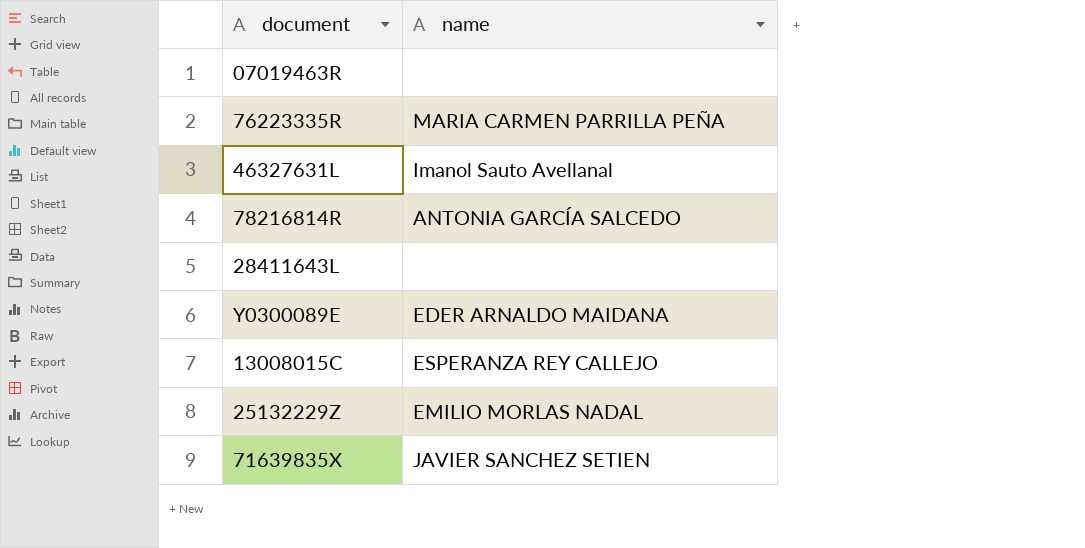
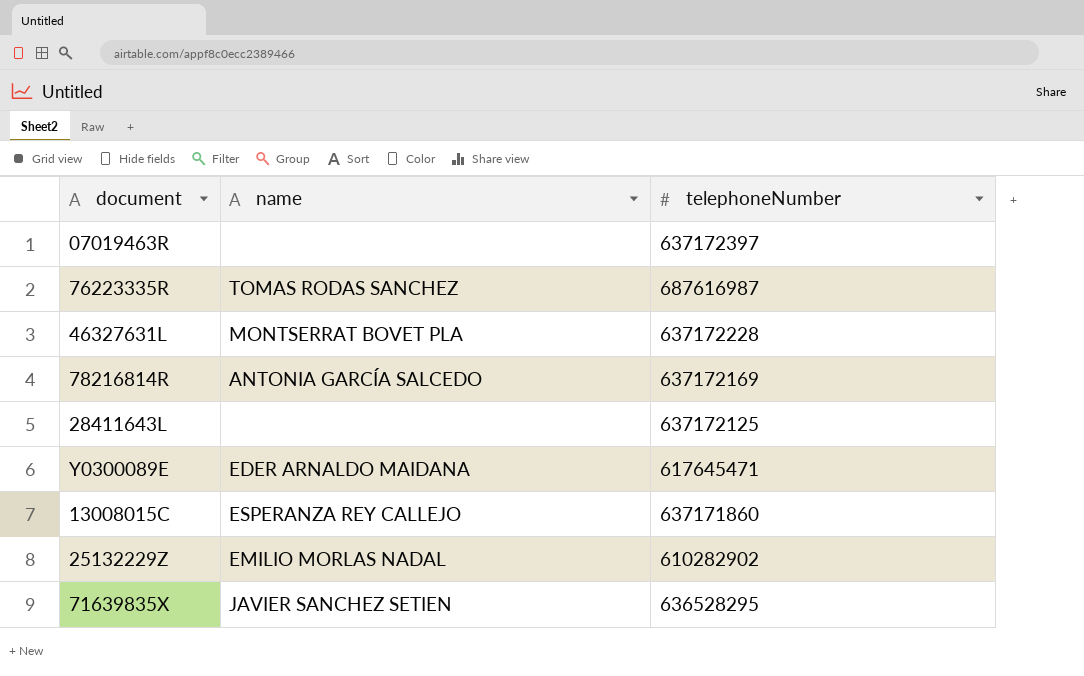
column telephoneNumber | position: none -> 3
76223335R | name: MARIA CARMEN PARRILLA PEÑA -> TOMAS RODAS SANCHEZ
46327631L | name: Imanol Sauto Avellanal -> MONTSERRAT BOVET PLA

